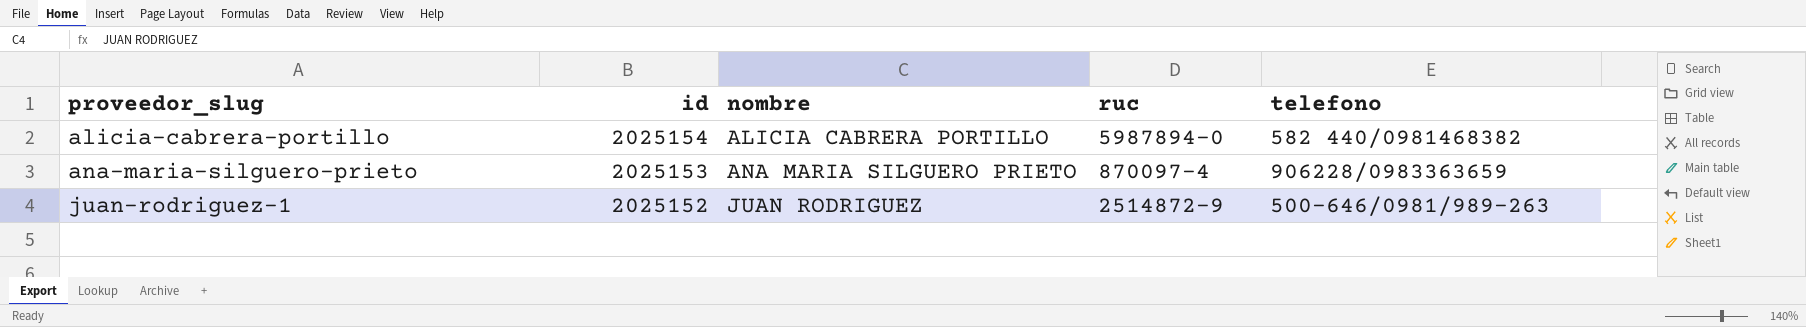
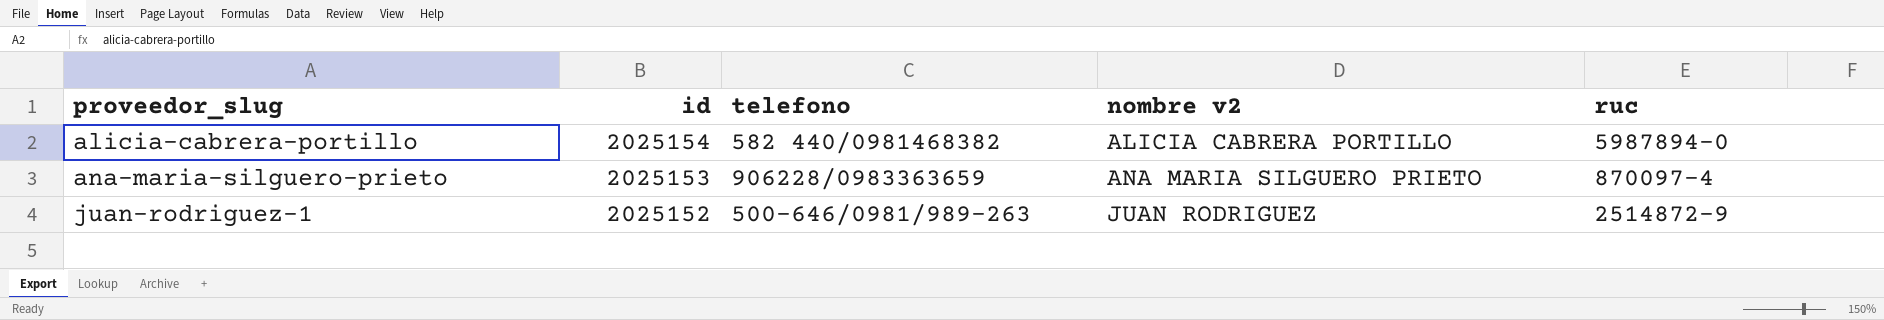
column telefono | position: 5 -> 3
column name: nombre -> nombre v2

